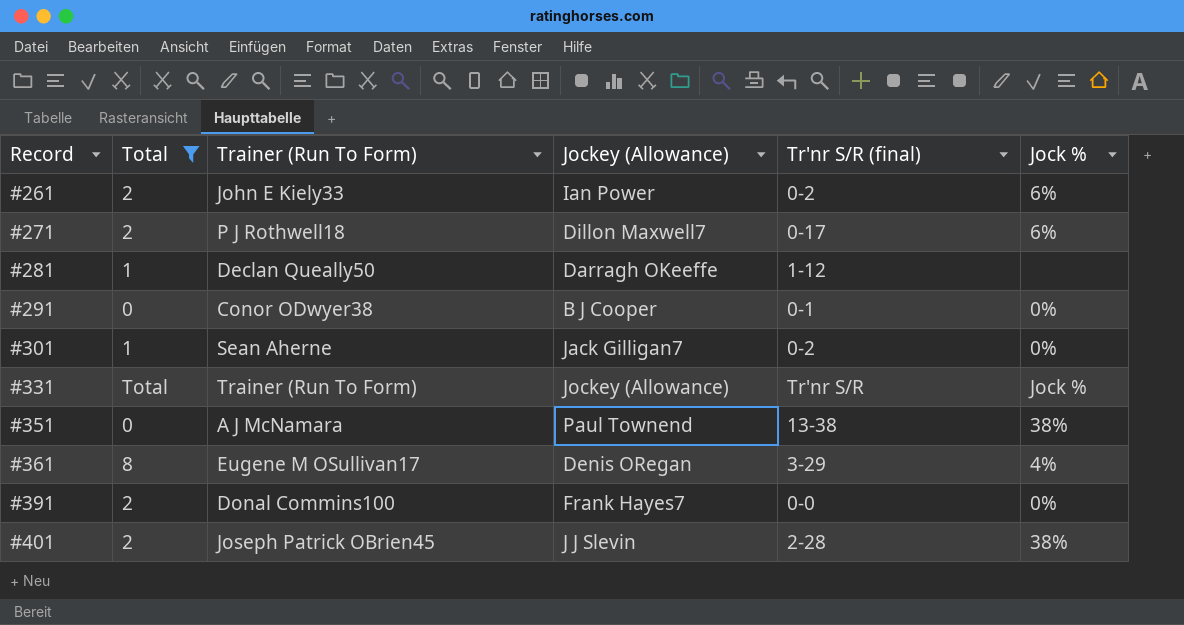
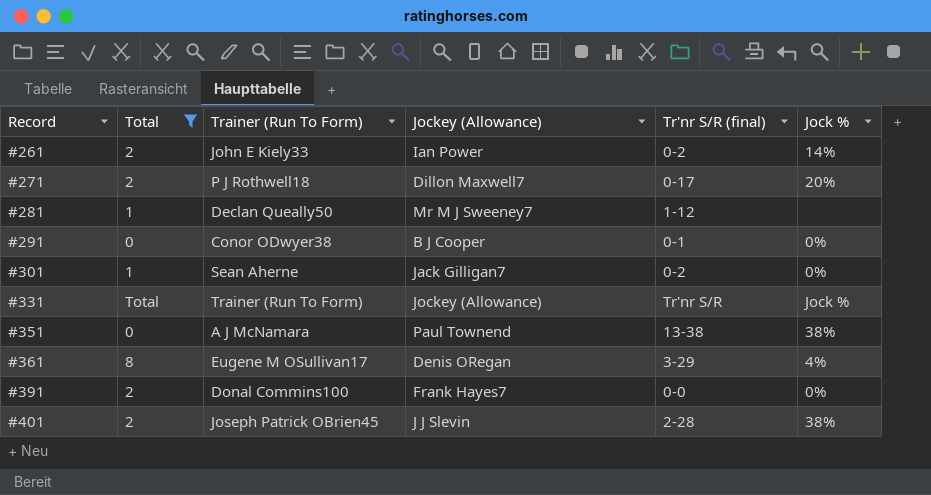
#261 | Jock %: 6% -> 14%
#271 | Jock %: 6% -> 20%
#281 | Jockey (Allowance): Darragh OKeeffe -> Mr M J Sweeney7

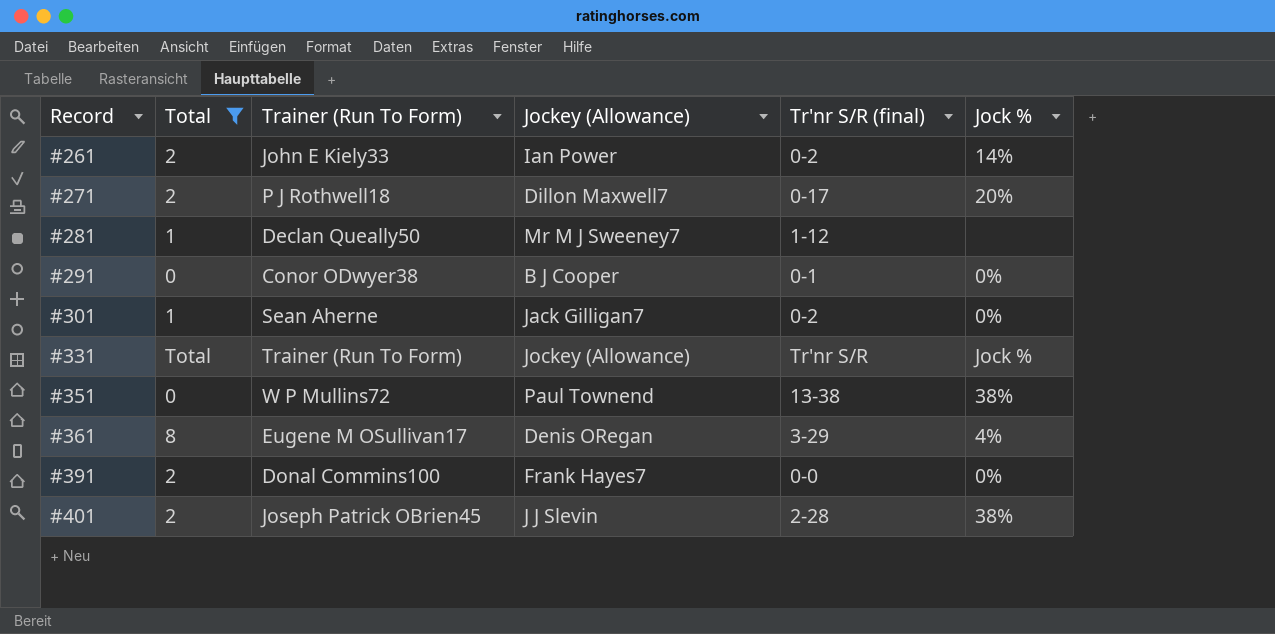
#351 | Trainer (Run To Form): A J McNamara -> W P Mullins72

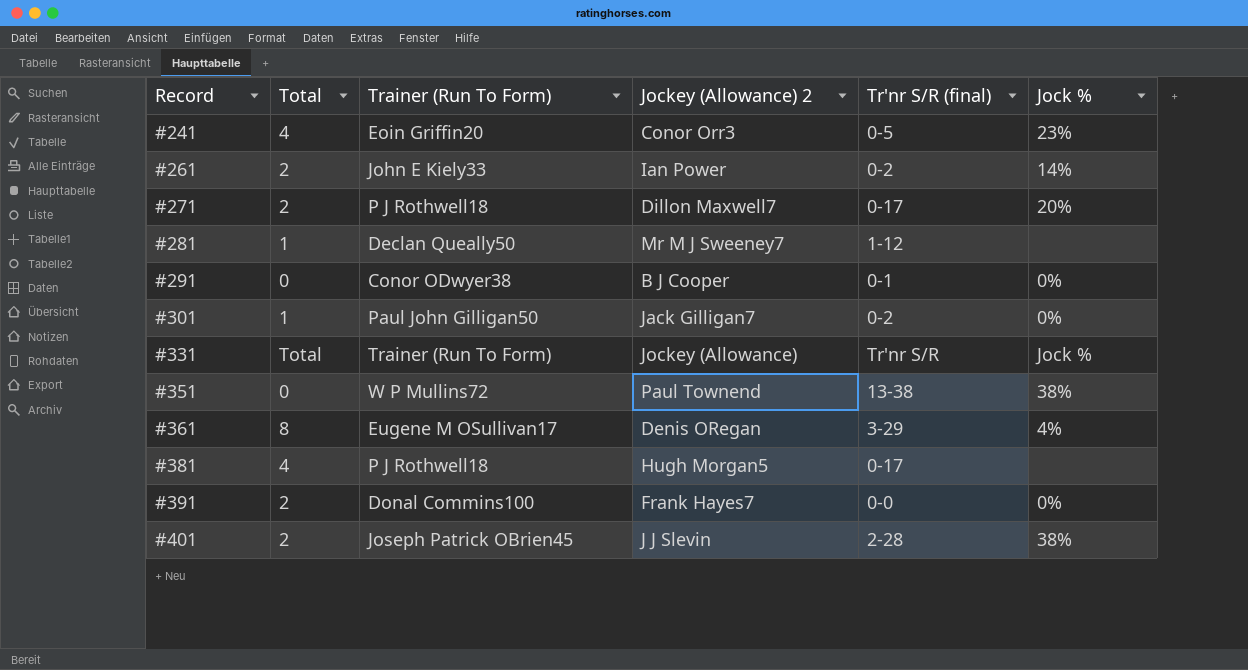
filter: Total != 4 -> none
column name: Jockey (Allowance) -> Jockey (Allowance) 2
#301 | Trainer (Run To Form): Sean Aherne -> Paul John Gilligan50

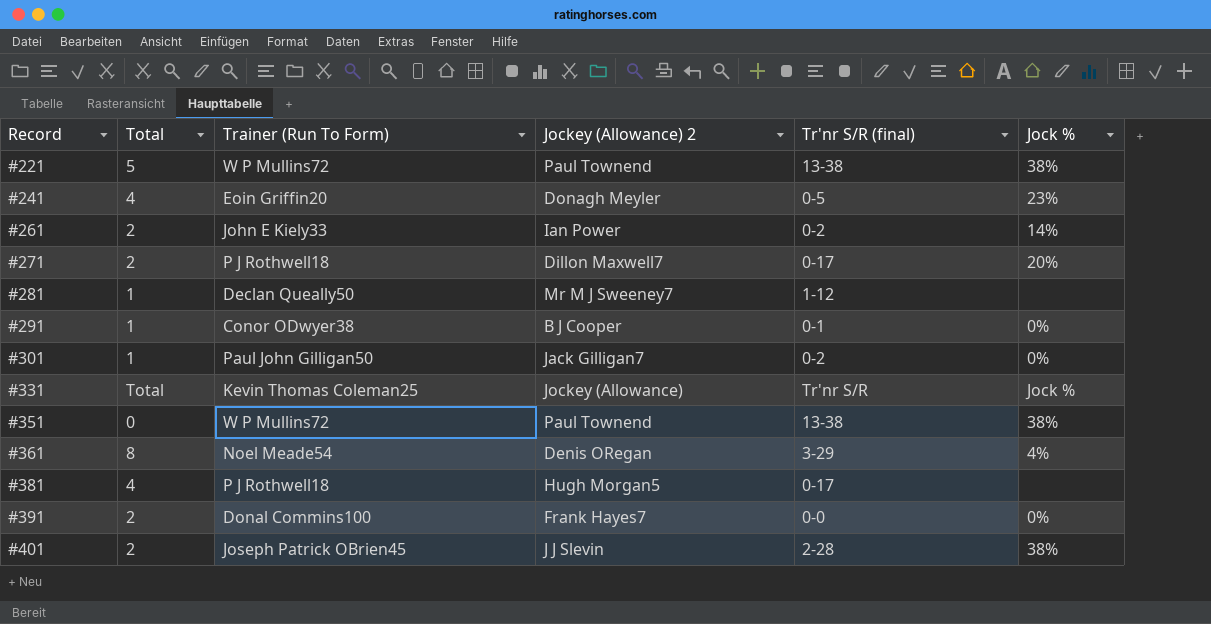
row #221: none -> 5 | W P Mullins72 | Paul Townend | 13-38 | 38%
#241 | Jockey (Allowance) 2: Conor Orr3 -> Donagh Meyler
#291 | Total: 0 -> 1
#331 | Trainer (Run To Form): Trainer (Run To Form) -> Kevin Thomas Coleman25
#361 | Trainer (Run To Form): Eugene M OSullivan17 -> Noel Meade54

